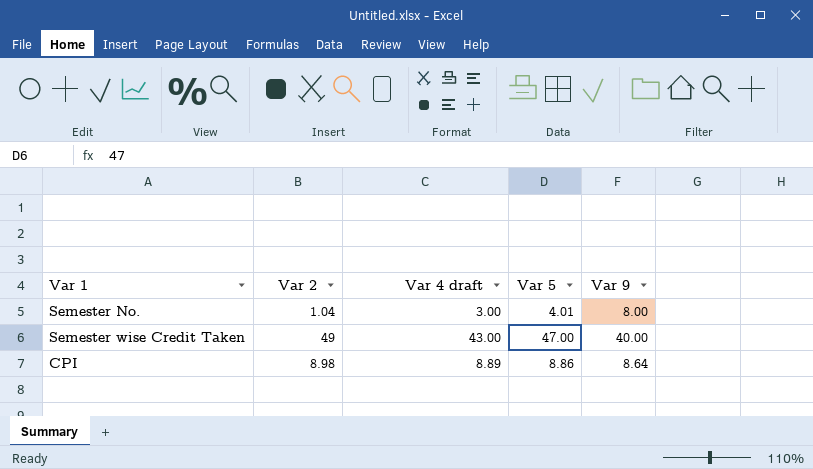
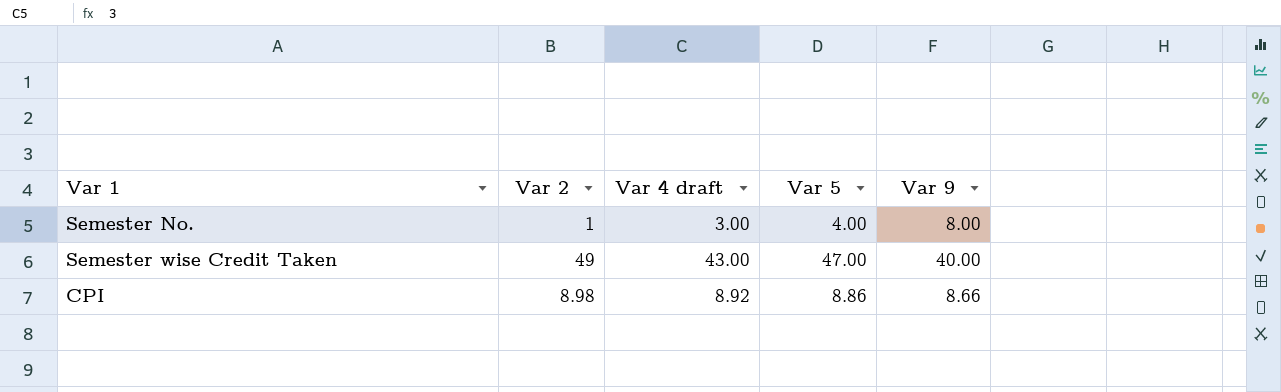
Semester No. | Var 2: 1.04 -> 1
Semester No. | Var 5: 4.01 -> 4.00
CPI | Var 4 draft: 8.89 -> 8.92
CPI | Var 9: 8.64 -> 8.66

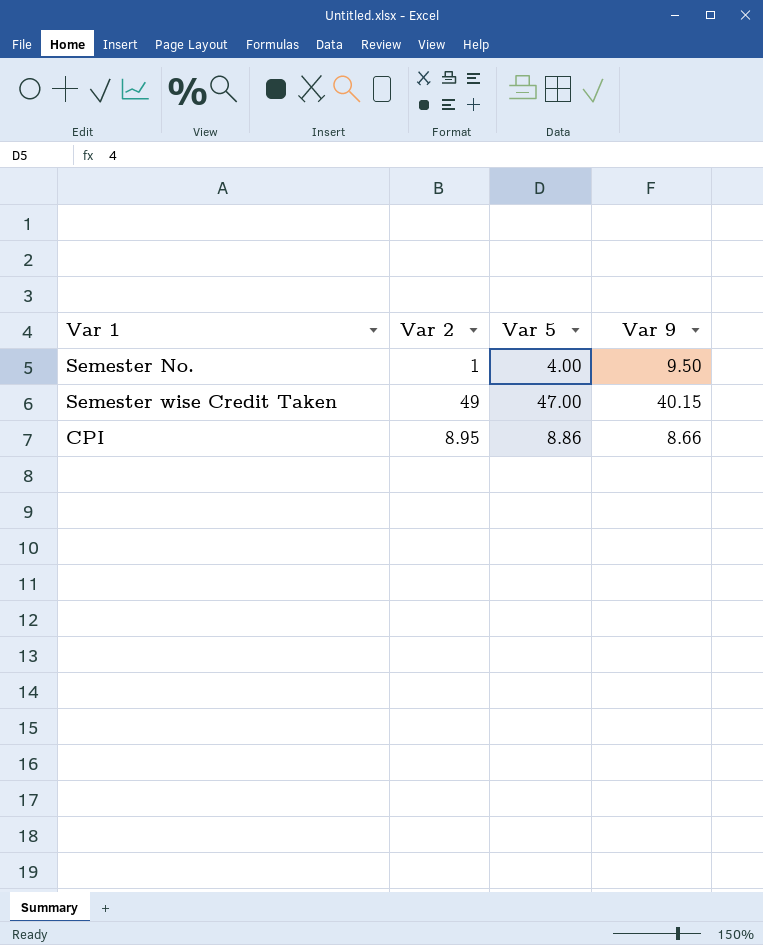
column Var 4 draft | position: 3 -> none
Semester No. | Var 9: 8.00 -> 9.50
Semester wise Credit Taken | Var 9: 40.00 -> 40.15
CPI | Var 2: 8.98 -> 8.95

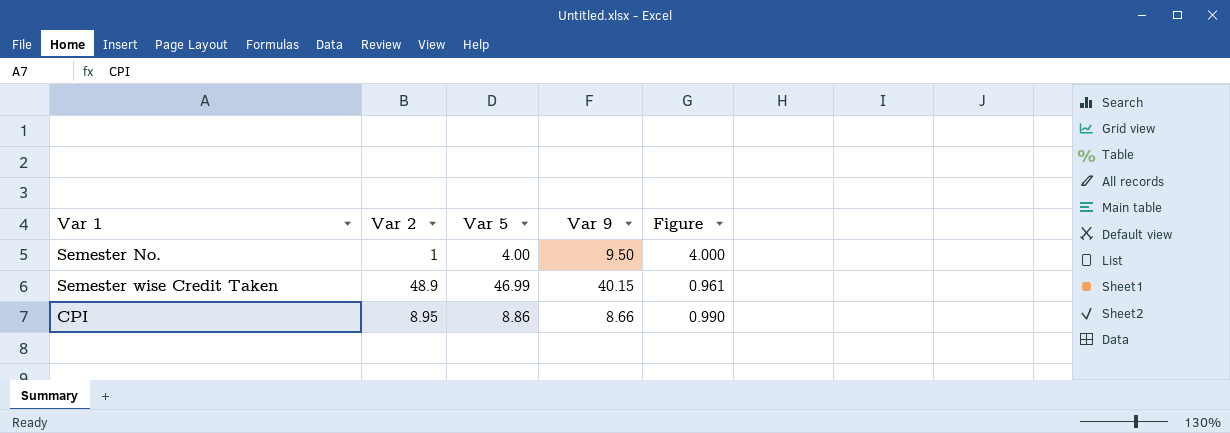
column Figure | formula: none -> [Var 5] / [Var 2]
Semester wise Credit Taken | Var 2: 49 -> 48.9
Semester wise Credit Taken | Var 5: 47.00 -> 46.99

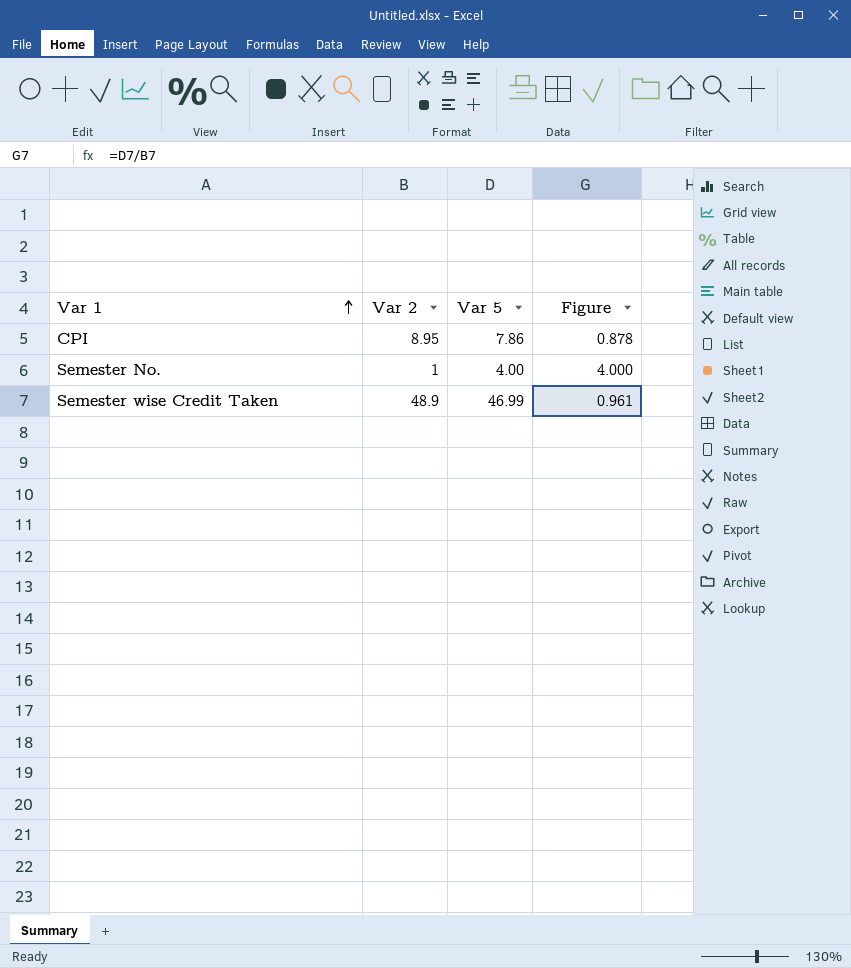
row order: none -> Var 1 ascending
column Var 9 | position: 4 -> none
CPI | Var 5: 8.86 -> 7.86
CPI | Figure: 0.990 -> 0.878

